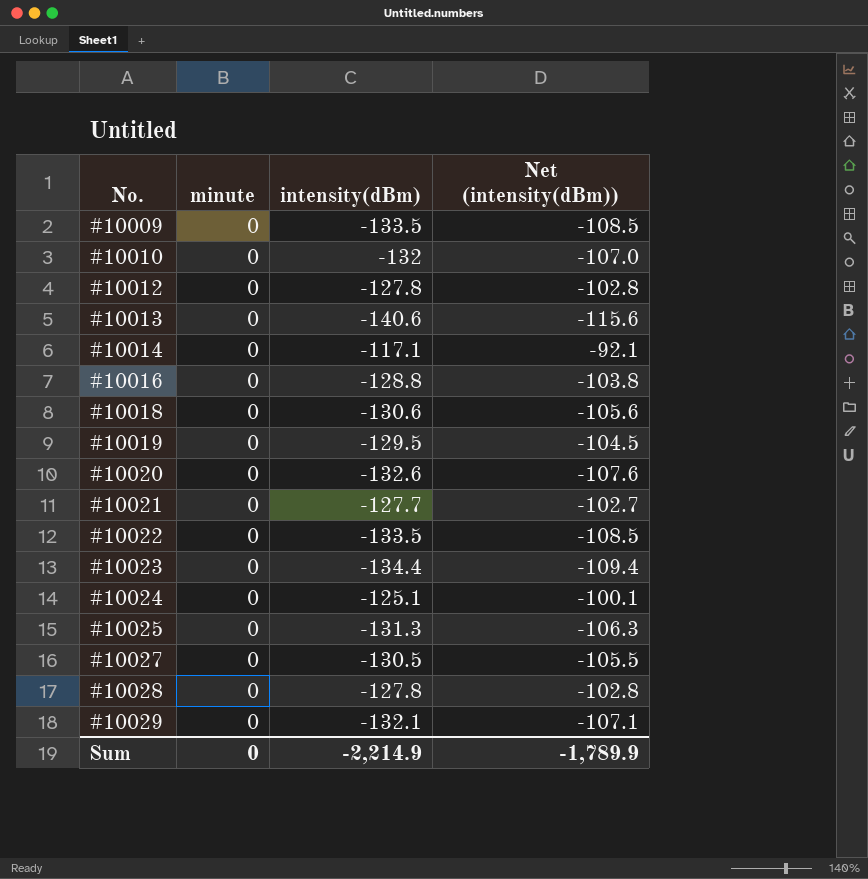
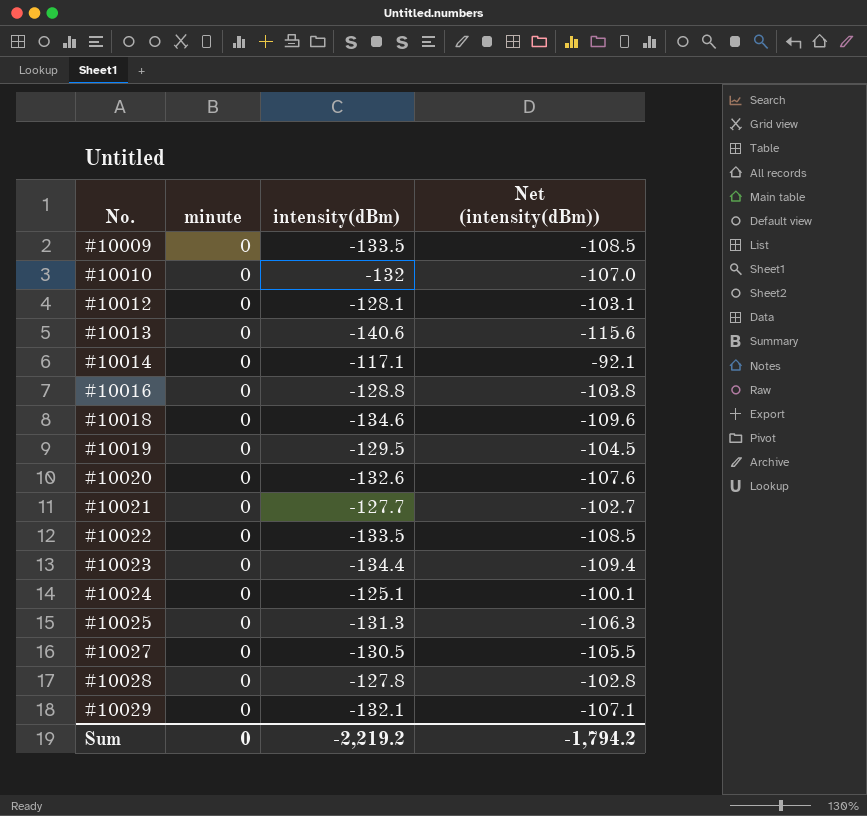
#10012 | intensity(dBm): -127.8 -> -128.1
#10012 | Net (intensity(dBm)): -102.8 -> -103.1
#10018 | intensity(dBm): -130.6 -> -134.6
#10018 | Net (intensity(dBm)): -105.6 -> -109.6
Sum | intensity(dBm): -2,214.9 -> -2,219.2
Sum | Net (intensity(dBm)): -1,789.9 -> -1,794.2

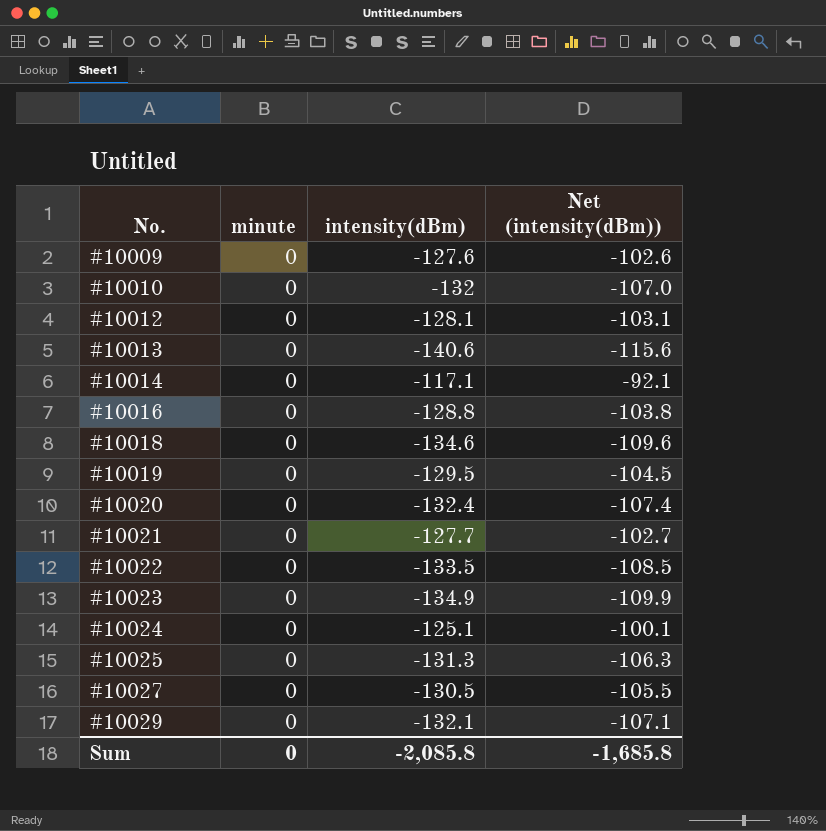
row #10028: 0 | -127.8 | -102.8 -> none
#10009 | intensity(dBm): -133.5 -> -127.6
#10009 | Net (intensity(dBm)): -108.5 -> -102.6
#10020 | intensity(dBm): -132.6 -> -132.4
#10020 | Net (intensity(dBm)): -107.6 -> -107.4
#10023 | intensity(dBm): -134.4 -> -134.9
#10023 | Net (intensity(dBm)): -109.4 -> -109.9
Sum | intensity(dBm): -2,219.2 -> -2,085.8
Sum | Net (intensity(dBm)): -1,794.2 -> -1,685.8

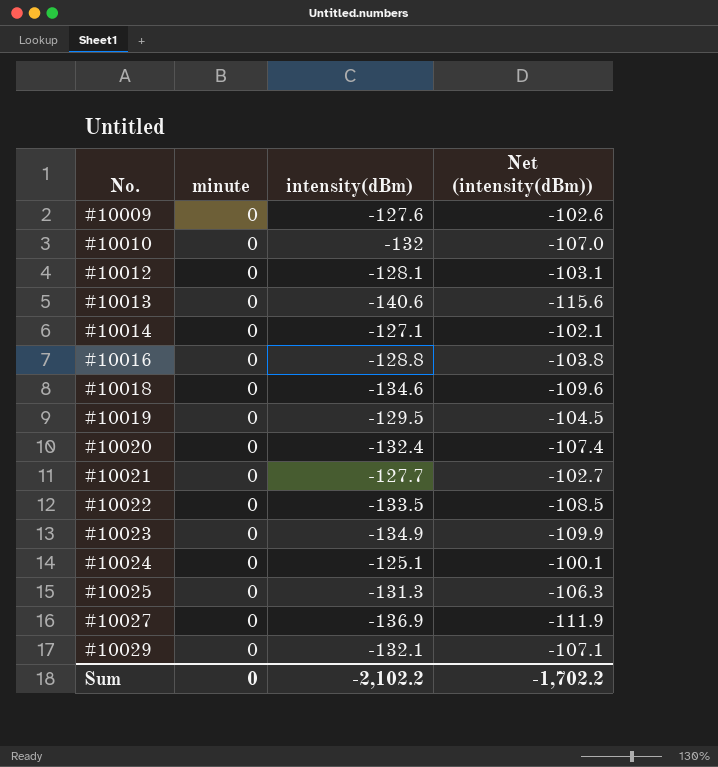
#10014 | intensity(dBm): -117.1 -> -127.1
#10014 | Net (intensity(dBm)): -92.1 -> -102.1
#10027 | intensity(dBm): -130.5 -> -136.9
#10027 | Net (intensity(dBm)): -105.5 -> -111.9
Sum | intensity(dBm): -2,085.8 -> -2,102.2
Sum | Net (intensity(dBm)): -1,685.8 -> -1,702.2

